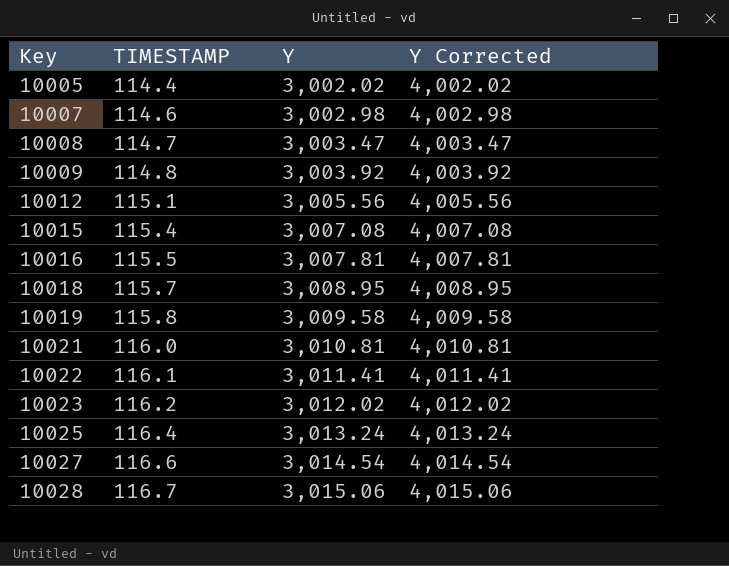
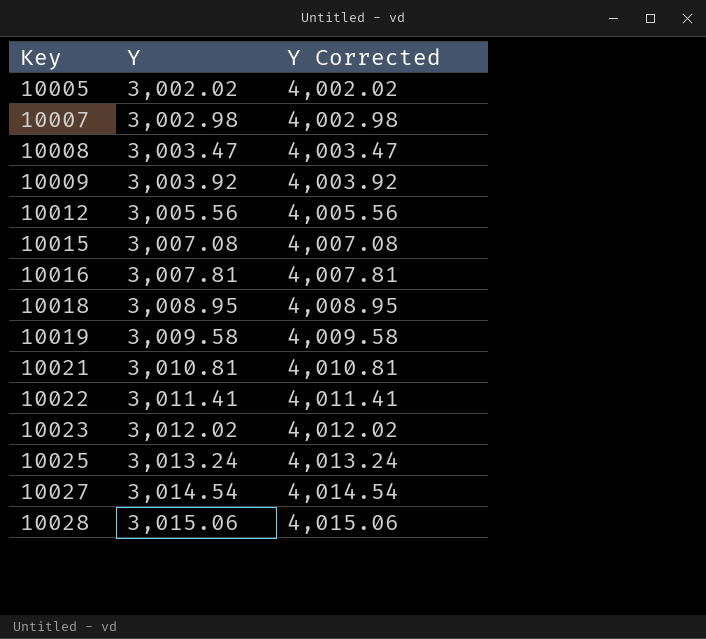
column TIMESTAMP | position: 2 -> none

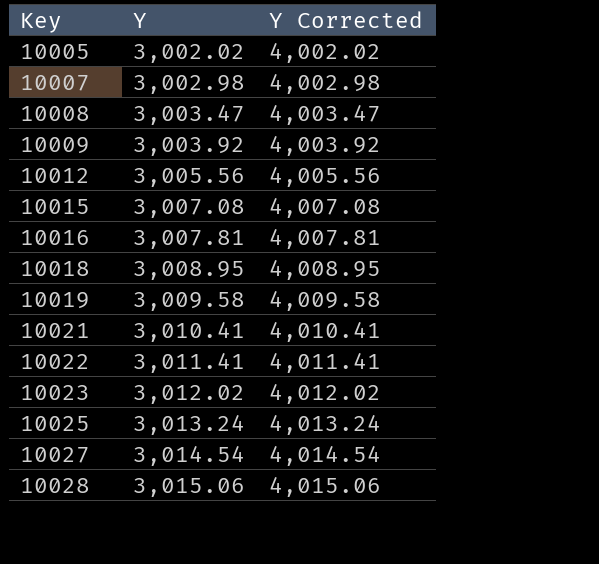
10021 | Y: 3,010.81 -> 3,010.41
10021 | Y Corrected: 4,010.81 -> 4,010.41

